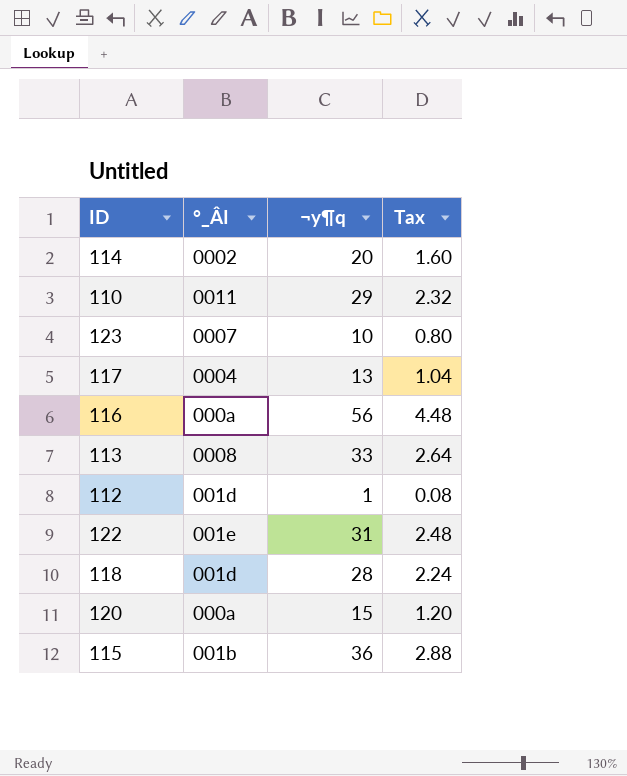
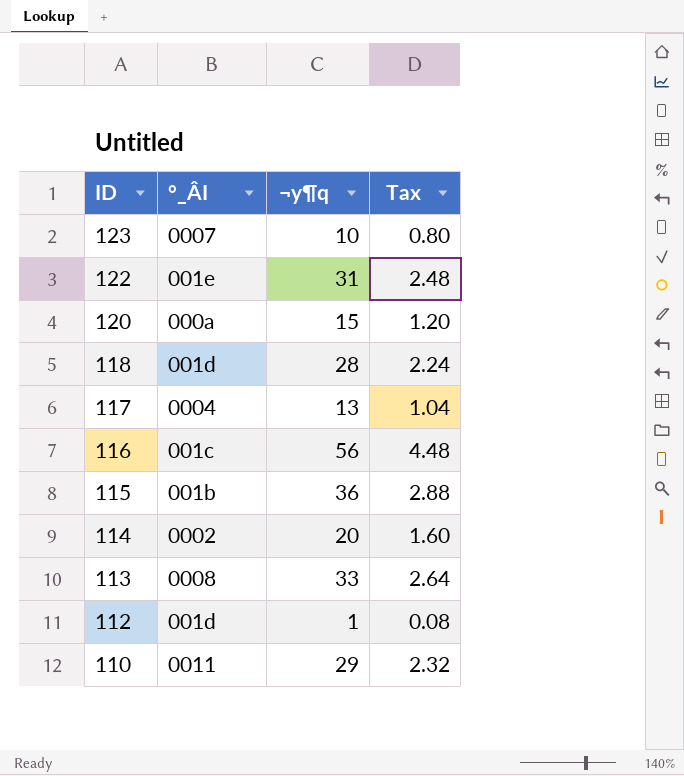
row order: none -> ID descending
116 | °_ÂI: 000a -> 001c

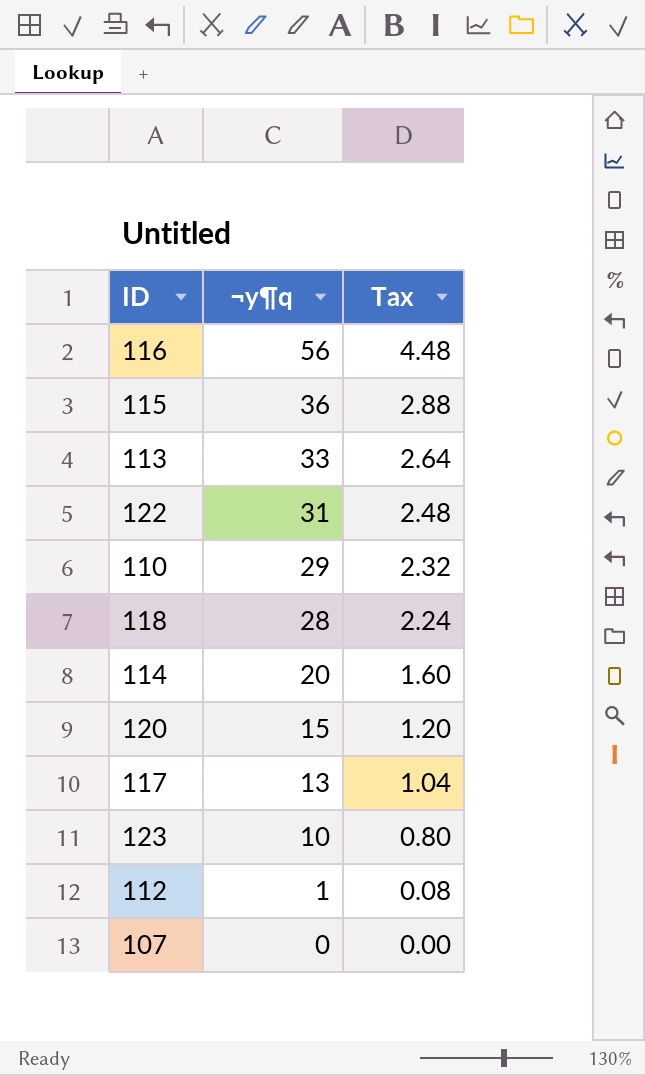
row order: ID descending -> ¬y¶q descending
column °_ÂI | position: 2 -> none
row 107: none -> 0 | 0.00

